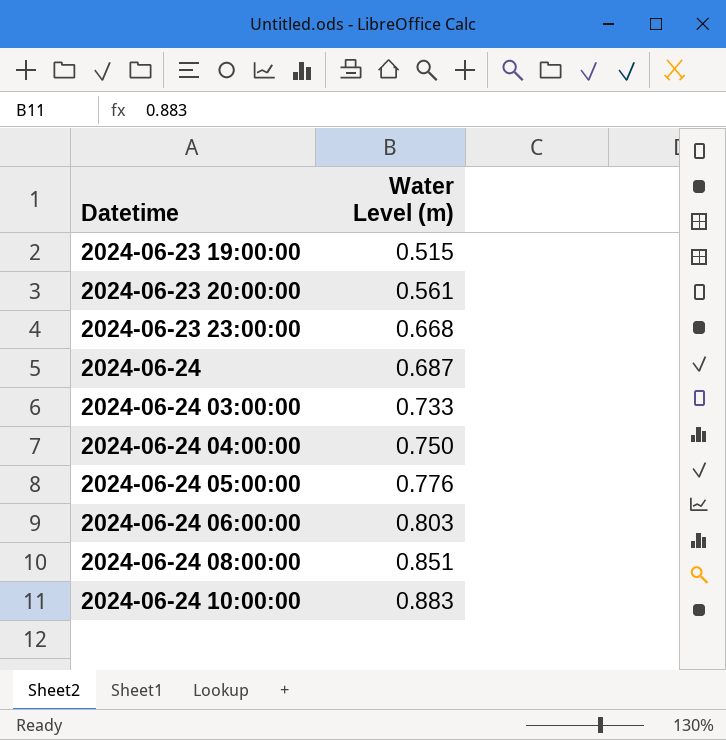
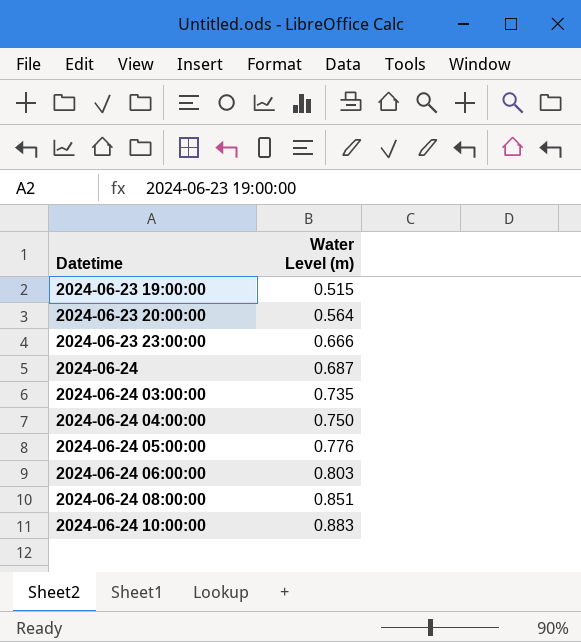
2024-06-23 20:00:00 | Water Level (m): 0.561 -> 0.564
2024-06-23 23:00:00 | Water Level (m): 0.668 -> 0.666
2024-06-24 03:00:00 | Water Level (m): 0.733 -> 0.735

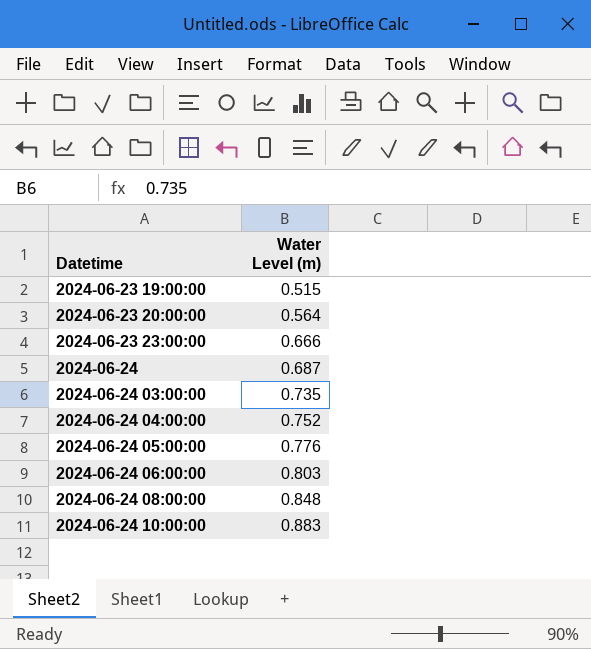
2024-06-24 04:00:00 | Water Level (m): 0.750 -> 0.752
2024-06-24 08:00:00 | Water Level (m): 0.851 -> 0.848

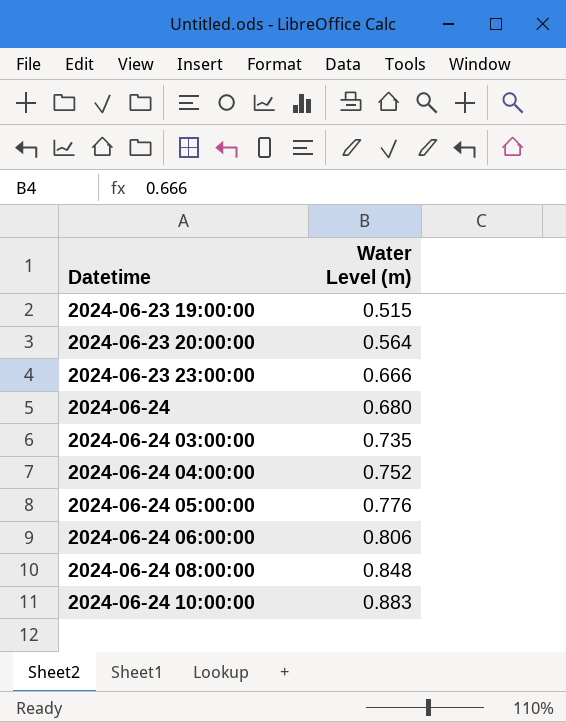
2024-06-24 | Water Level (m): 0.687 -> 0.680
2024-06-24 06:00:00 | Water Level (m): 0.803 -> 0.806

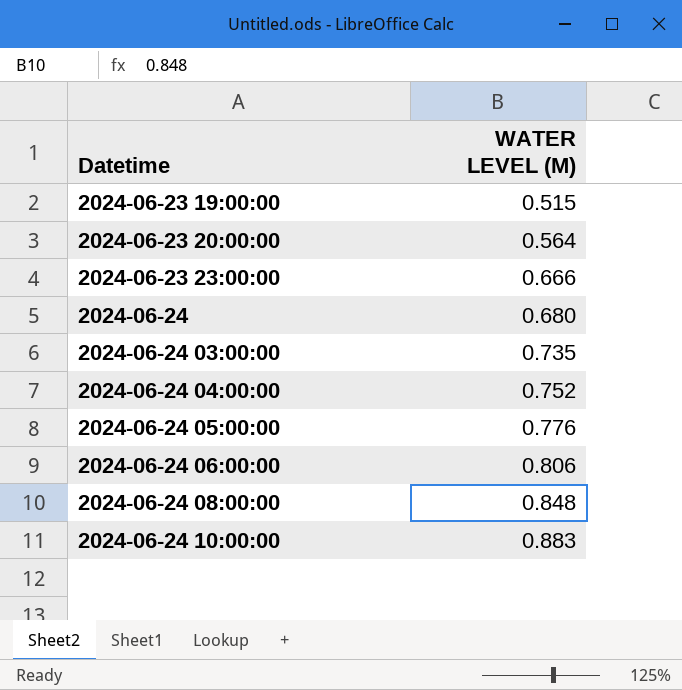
column name: Water Level (m) -> WATER LEVEL (M)

